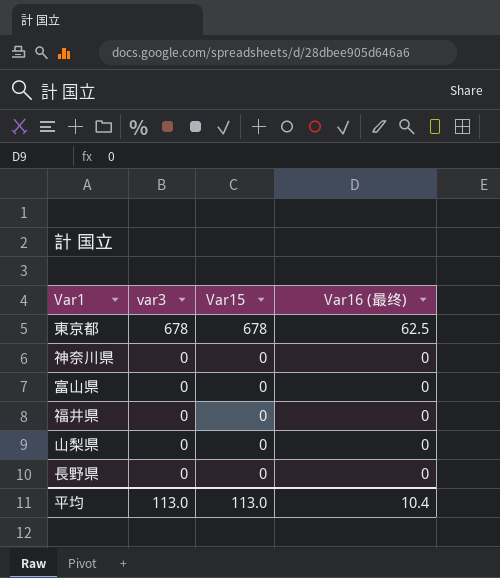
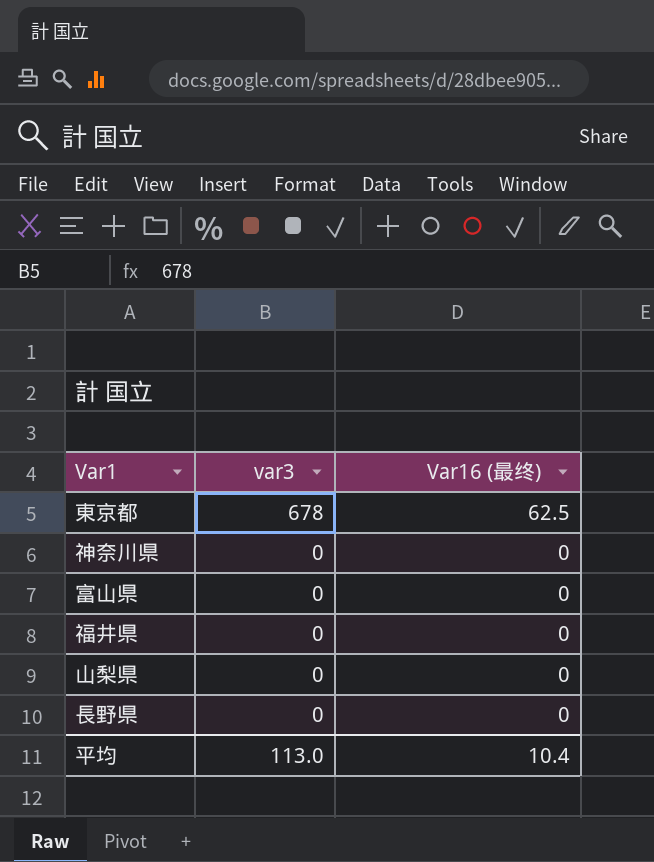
column Var15 | position: 3 -> none

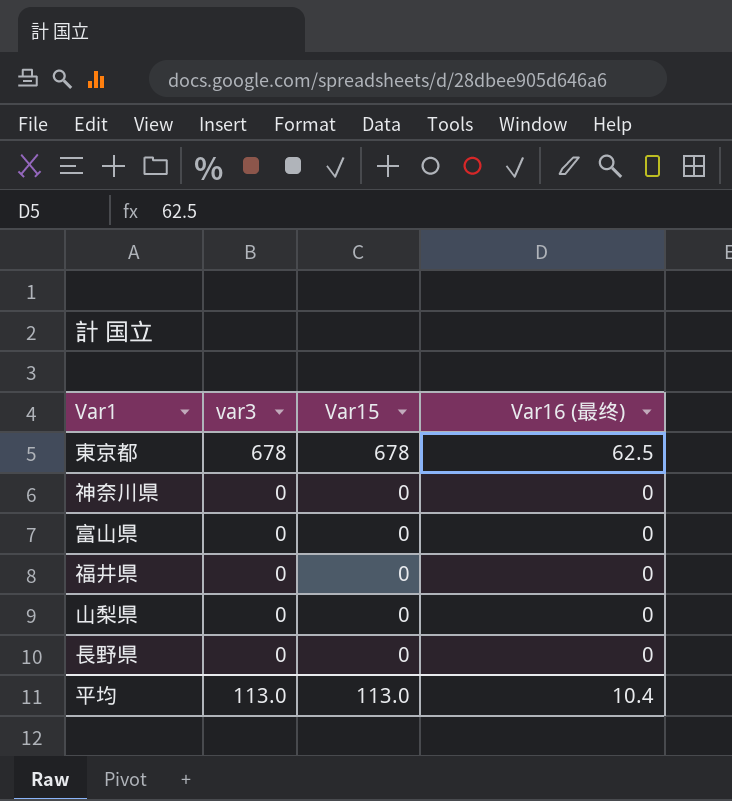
column Var15 | position: none -> 3

